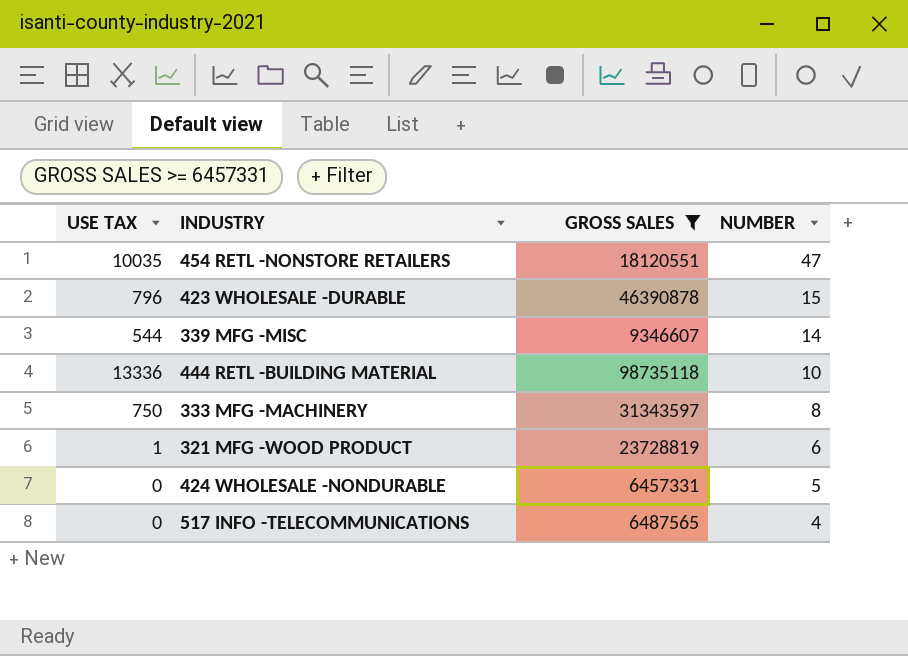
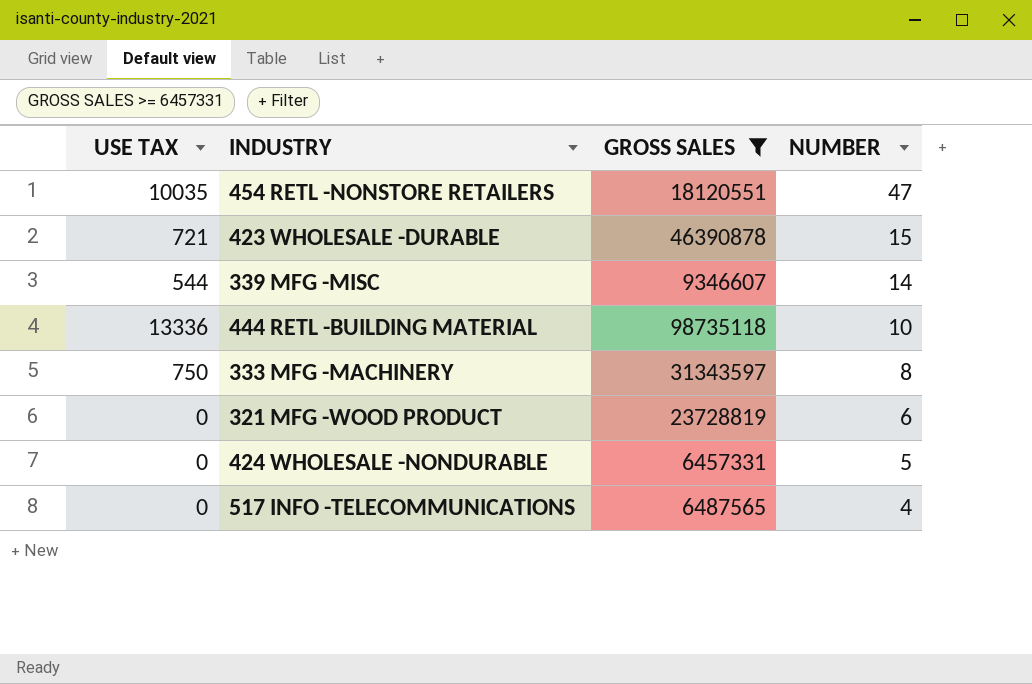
423 WHOLESALE -DURABLE | USE TAX: 796 -> 721
321 MFG -WOOD PRODUCT | USE TAX: 1 -> 0

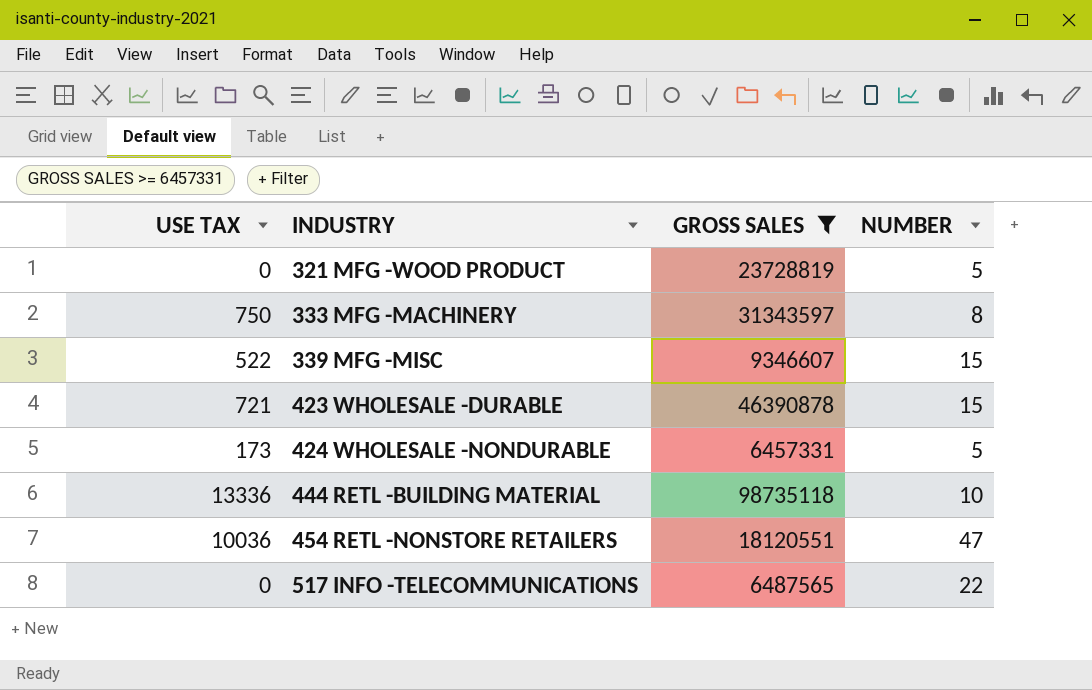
row order: NUMBER descending -> INDUSTRY ascending
321 MFG -WOOD PRODUCT | NUMBER: 6 -> 5
339 MFG -MISC | USE TAX: 544 -> 522
339 MFG -MISC | NUMBER: 14 -> 15
424 WHOLESALE -NONDURABLE | USE TAX: 0 -> 173
454 RETL -NONSTORE RETAILERS | USE TAX: 10035 -> 10036
517 INFO -TELECOMMUNICATIONS | NUMBER: 4 -> 22

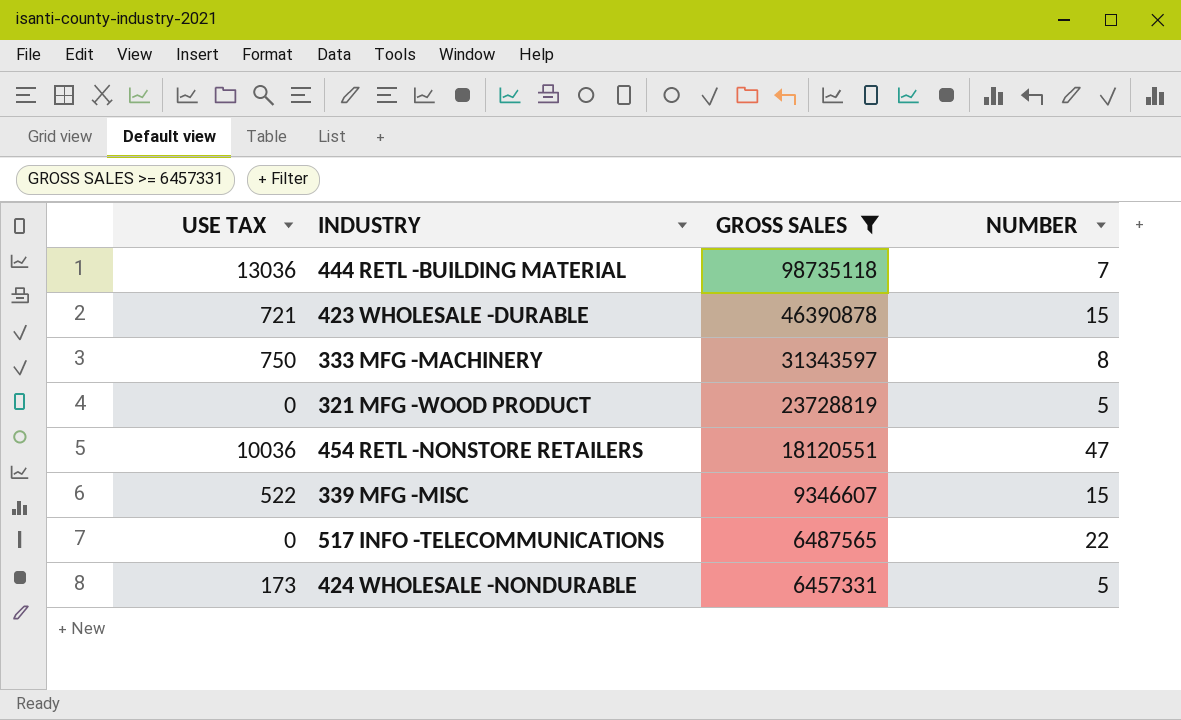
row order: INDUSTRY ascending -> GROSS SALES descending
444 RETL -BUILDING MATERIAL | USE TAX: 13336 -> 13036
444 RETL -BUILDING MATERIAL | NUMBER: 10 -> 7

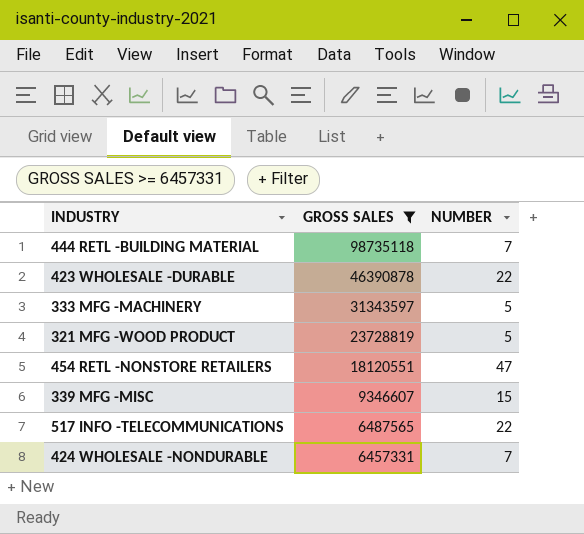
column USE TAX | position: 1 -> none
423 WHOLESALE -DURABLE | NUMBER: 15 -> 22
333 MFG -MACHINERY | NUMBER: 8 -> 5
424 WHOLESALE -NONDURABLE | NUMBER: 5 -> 7

